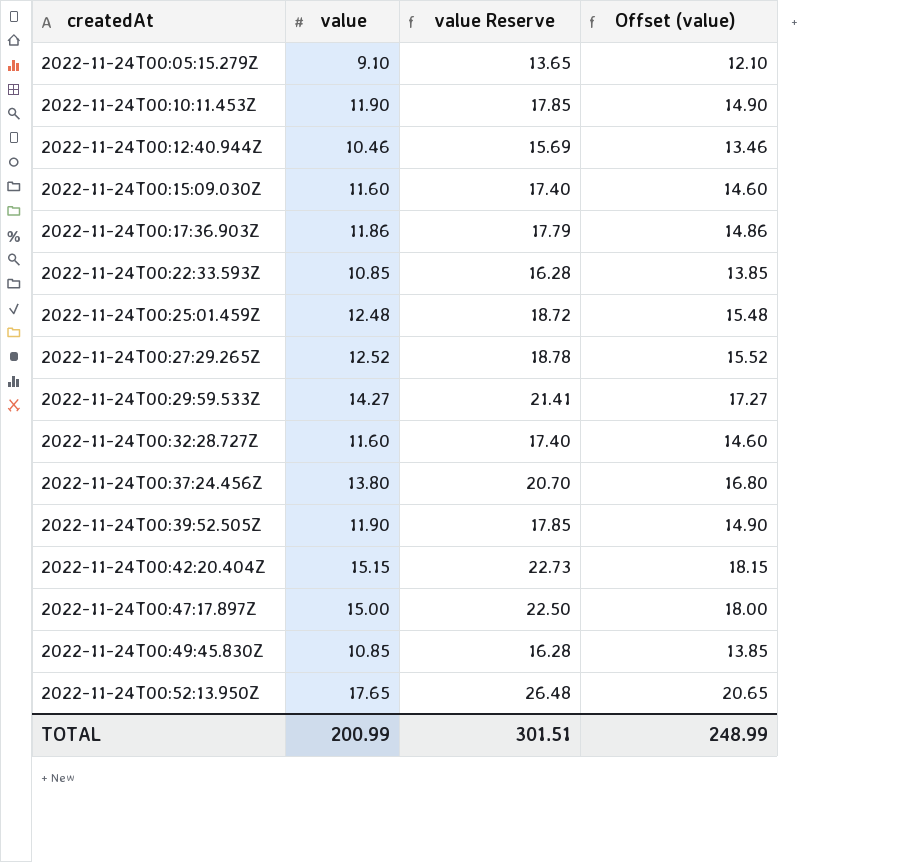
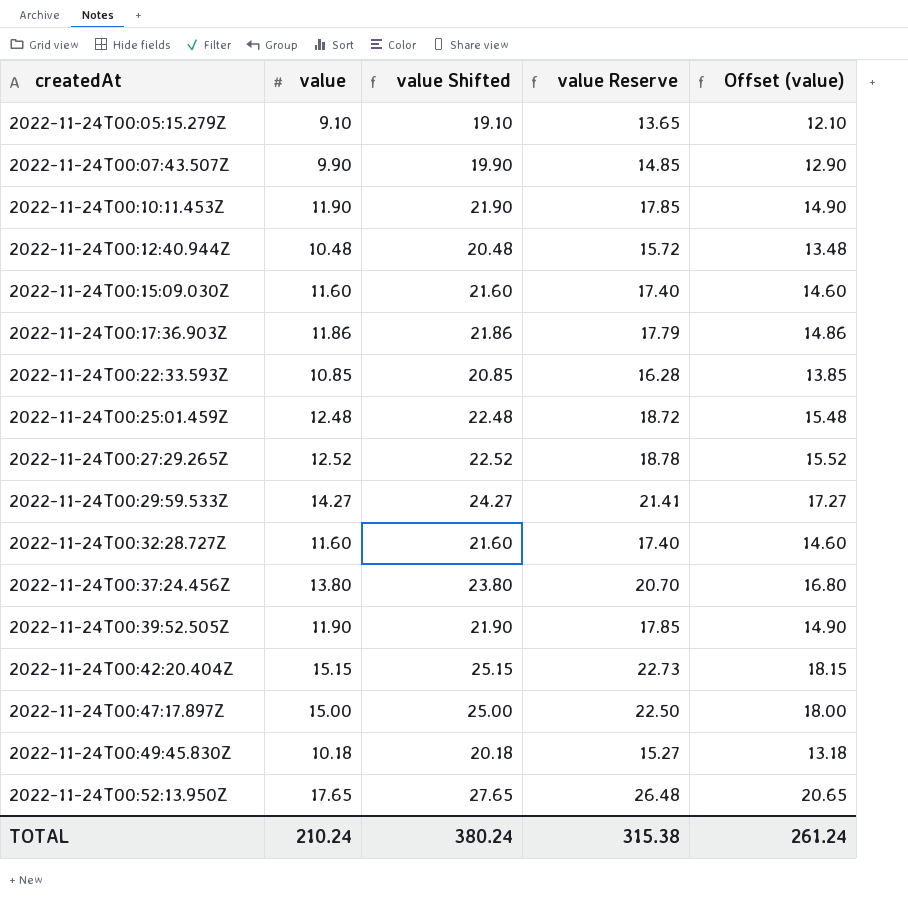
column value Shifted | formula: none -> [value] + 10
row 2022-11-24T00:07:43.507Z: none -> 9.90 | 19.90 | 14.85 | 12.90
2022-11-24T00:12:40.944Z | value: 10.46 -> 10.48
2022-11-24T00:12:40.944Z | value Reserve: 15.69 -> 15.72
2022-11-24T00:12:40.944Z | Offset (value): 13.46 -> 13.48
2022-11-24T00:49:45.830Z | value: 10.85 -> 10.18
2022-11-24T00:49:45.830Z | value Reserve: 16.28 -> 15.27
2022-11-24T00:49:45.830Z | Offset (value): 13.85 -> 13.18
TOTAL | value: 200.99 -> 210.24
TOTAL | value Reserve: 301.51 -> 315.38
TOTAL | Offset (value): 248.99 -> 261.24

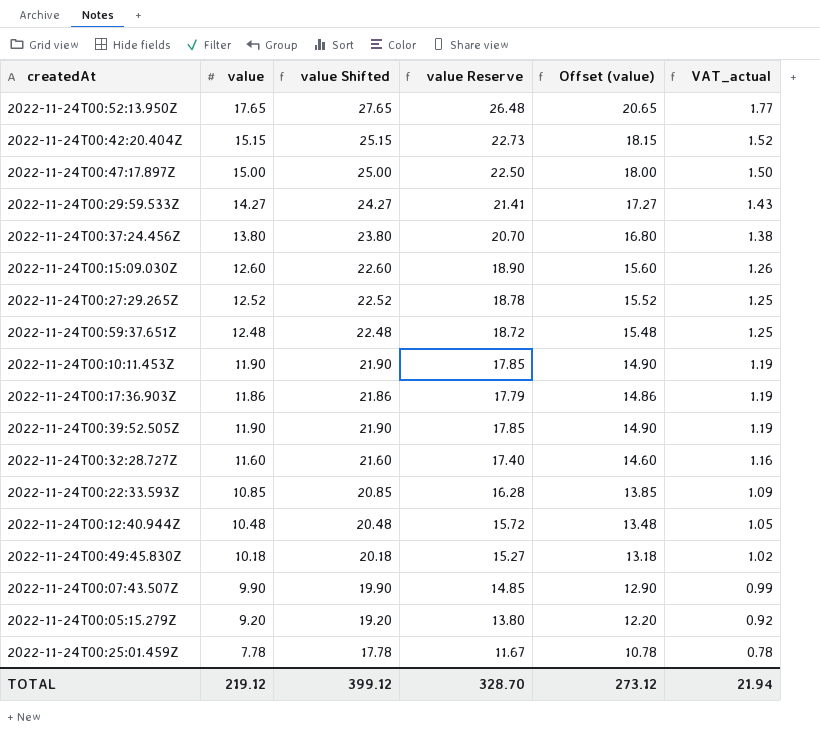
row order: createdAt ascending -> VAT_actual descending
column VAT_actual | formula: none -> [value] * 0.1
2022-11-24T00:15:09.030Z | value: 11.60 -> 12.60
2022-11-24T00:15:09.030Z | value Shifted: 21.60 -> 22.60
2022-11-24T00:15:09.030Z | value Reserve: 17.40 -> 18.90
2022-11-24T00:15:09.030Z | Offset (value): 14.60 -> 15.60
row 2022-11-24T00:59:37.651Z: none -> 12.48 | 22.48 | 18.72 | 15.48 | 1.25
2022-11-24T00:05:15.279Z | value: 9.10 -> 9.20
2022-11-24T00:05:15.279Z | value Shifted: 19.10 -> 19.20
2022-11-24T00:05:15.279Z | value Reserve: 13.65 -> 13.80
2022-11-24T00:05:15.279Z | Offset (value): 12.10 -> 12.20
2022-11-24T00:25:01.459Z | value: 12.48 -> 7.78
2022-11-24T00:25:01.459Z | value Shifted: 22.48 -> 17.78
2022-11-24T00:25:01.459Z | value Reserve: 18.72 -> 11.67
2022-11-24T00:25:01.459Z | Offset (value): 15.48 -> 10.78
TOTAL | value: 210.24 -> 219.12
TOTAL | value Shifted: 380.24 -> 399.12
TOTAL | value Reserve: 315.38 -> 328.70
TOTAL | Offset (value): 261.24 -> 273.12

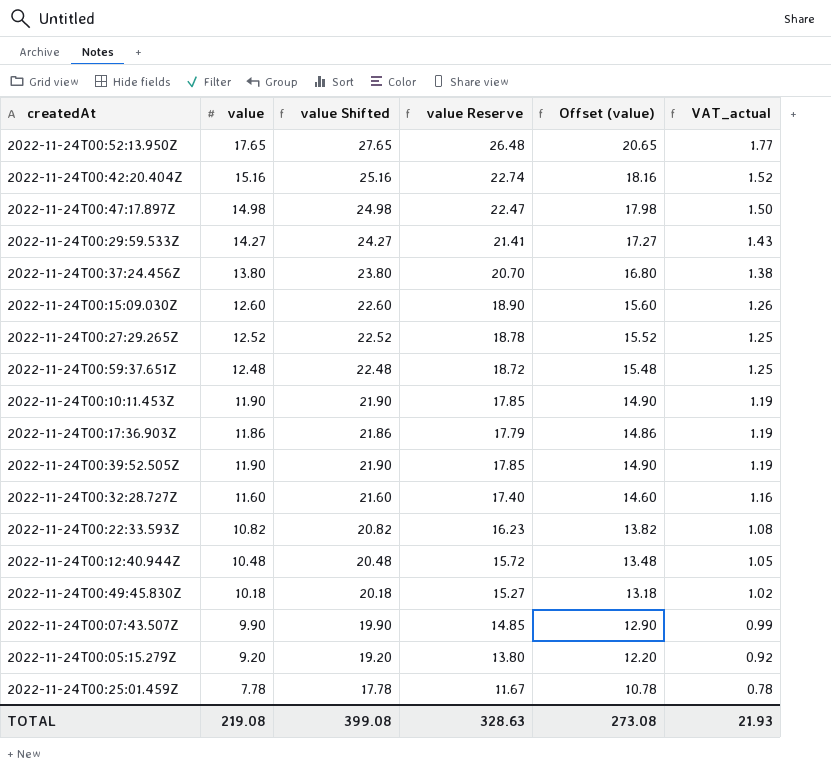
2022-11-24T00:42:20.404Z | value: 15.15 -> 15.16
2022-11-24T00:42:20.404Z | value Shifted: 25.15 -> 25.16
2022-11-24T00:42:20.404Z | value Reserve: 22.73 -> 22.74
2022-11-24T00:42:20.404Z | Offset (value): 18.15 -> 18.16
2022-11-24T00:47:17.897Z | value: 15.00 -> 14.98
2022-11-24T00:47:17.897Z | value Shifted: 25.00 -> 24.98
2022-11-24T00:47:17.897Z | value Reserve: 22.50 -> 22.47
2022-11-24T00:47:17.897Z | Offset (value): 18.00 -> 17.98
2022-11-24T00:22:33.593Z | value: 10.85 -> 10.82
2022-11-24T00:22:33.593Z | value Shifted: 20.85 -> 20.82
2022-11-24T00:22:33.593Z | value Reserve: 16.28 -> 16.23
2022-11-24T00:22:33.593Z | Offset (value): 13.85 -> 13.82
2022-11-24T00:22:33.593Z | VAT_actual: 1.09 -> 1.08
TOTAL | value: 219.12 -> 219.08
TOTAL | value Shifted: 399.12 -> 399.08
TOTAL | value Reserve: 328.70 -> 328.63
TOTAL | Offset (value): 273.12 -> 273.08
TOTAL | VAT_actual: 21.94 -> 21.93

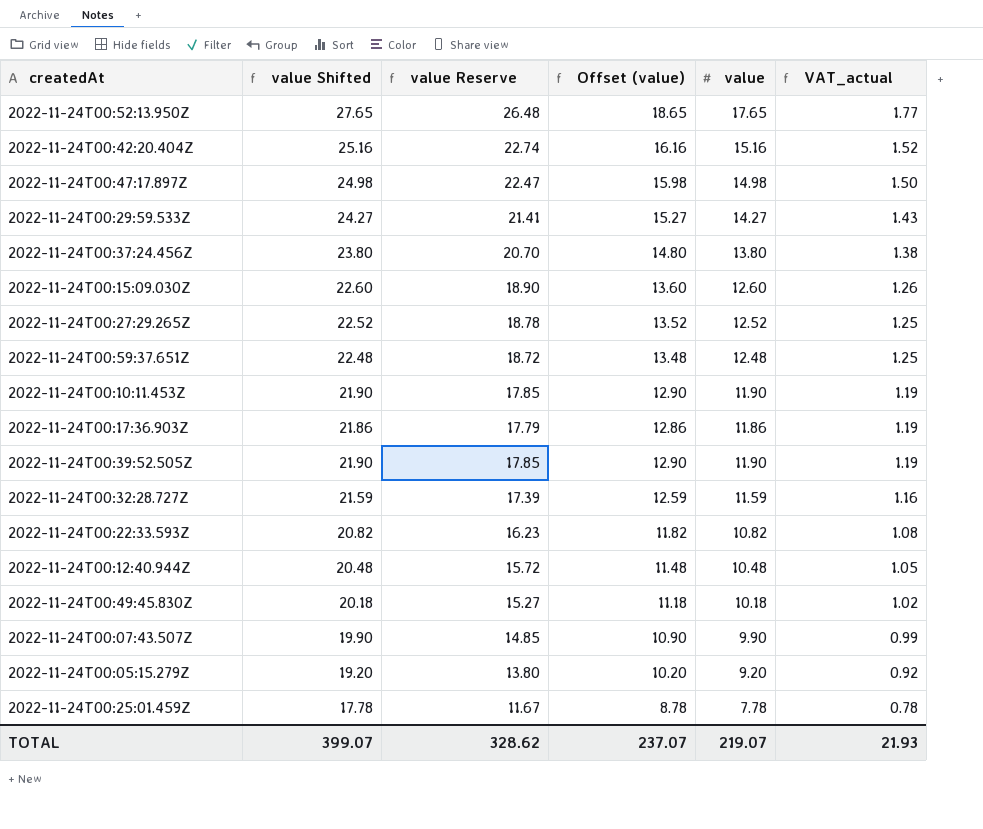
column Offset (value) | formula: [value] + 3 -> [value] + 1
column value | position: 2 -> 5
2022-11-24T00:32:28.727Z | value Shifted: 21.60 -> 21.59
2022-11-24T00:32:28.727Z | value Reserve: 17.40 -> 17.39
2022-11-24T00:32:28.727Z | value: 11.60 -> 11.59
TOTAL | value Shifted: 399.08 -> 399.07
TOTAL | value Reserve: 328.63 -> 328.62
TOTAL | Offset (value): 273.08 -> 237.07
TOTAL | value: 219.08 -> 219.07

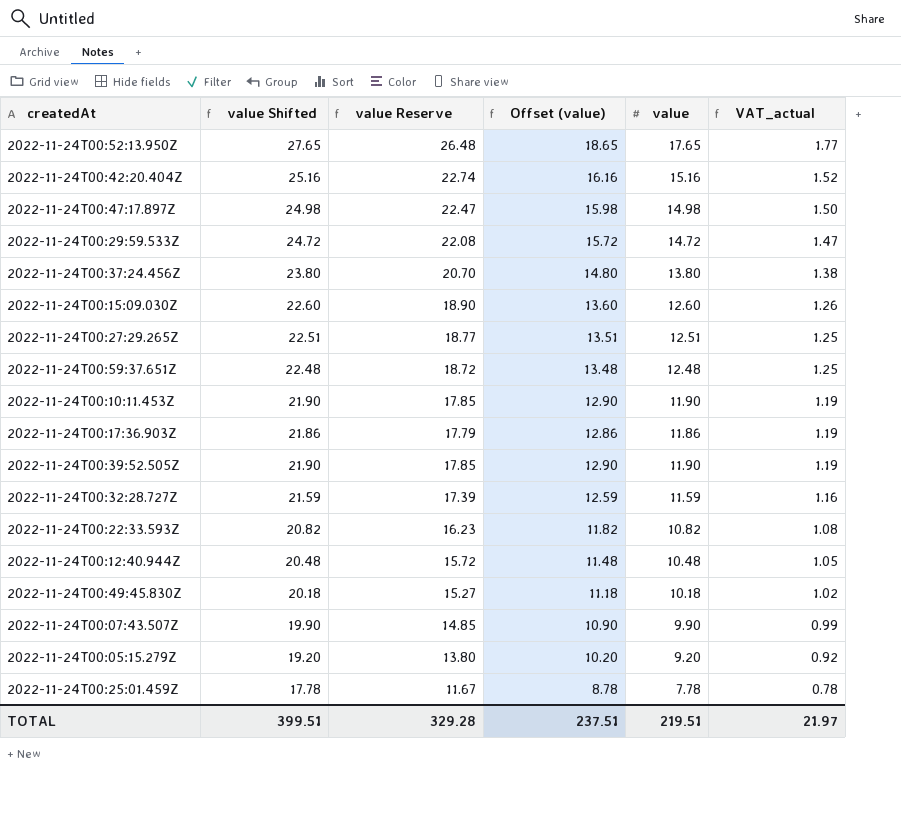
2022-11-24T00:29:59.533Z | value Shifted: 24.27 -> 24.72
2022-11-24T00:29:59.533Z | value Reserve: 21.41 -> 22.08
2022-11-24T00:29:59.533Z | Offset (value): 15.27 -> 15.72
2022-11-24T00:29:59.533Z | value: 14.27 -> 14.72
2022-11-24T00:29:59.533Z | VAT_actual: 1.43 -> 1.47
2022-11-24T00:27:29.265Z | value Shifted: 22.52 -> 22.51
2022-11-24T00:27:29.265Z | value Reserve: 18.78 -> 18.77
2022-11-24T00:27:29.265Z | Offset (value): 13.52 -> 13.51
2022-11-24T00:27:29.265Z | value: 12.52 -> 12.51
TOTAL | value Shifted: 399.07 -> 399.51
TOTAL | value Reserve: 328.62 -> 329.28
TOTAL | Offset (value): 237.07 -> 237.51
TOTAL | value: 219.07 -> 219.51
TOTAL | VAT_actual: 21.93 -> 21.97

